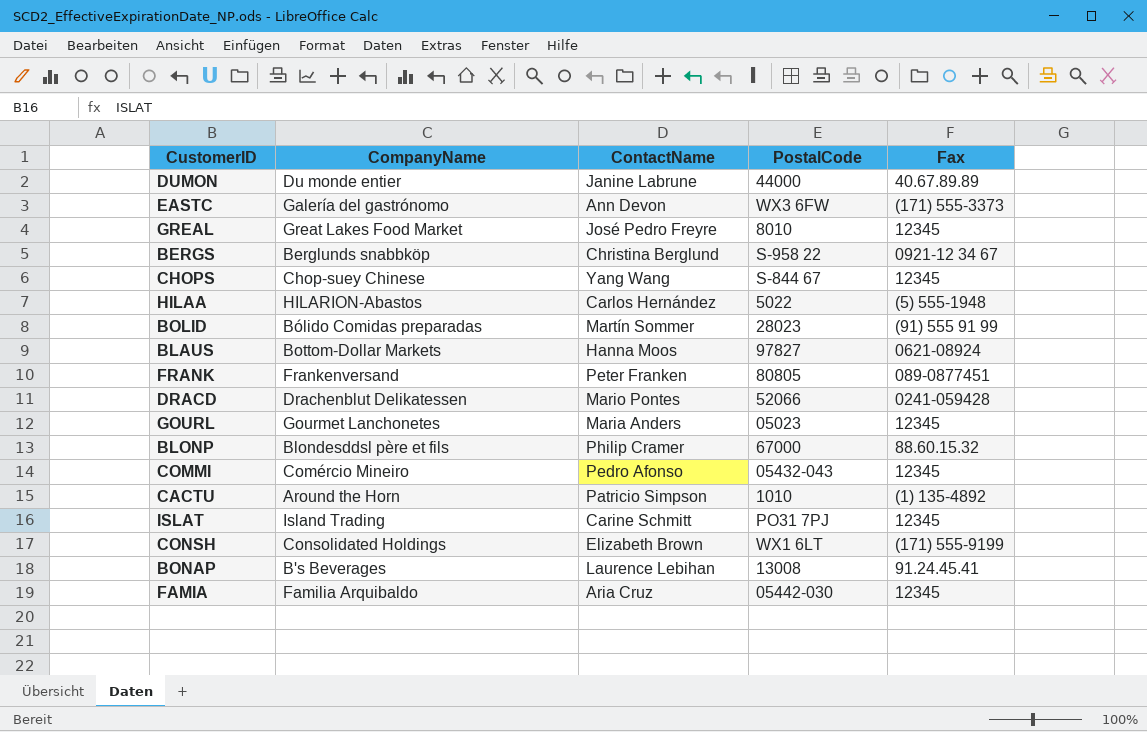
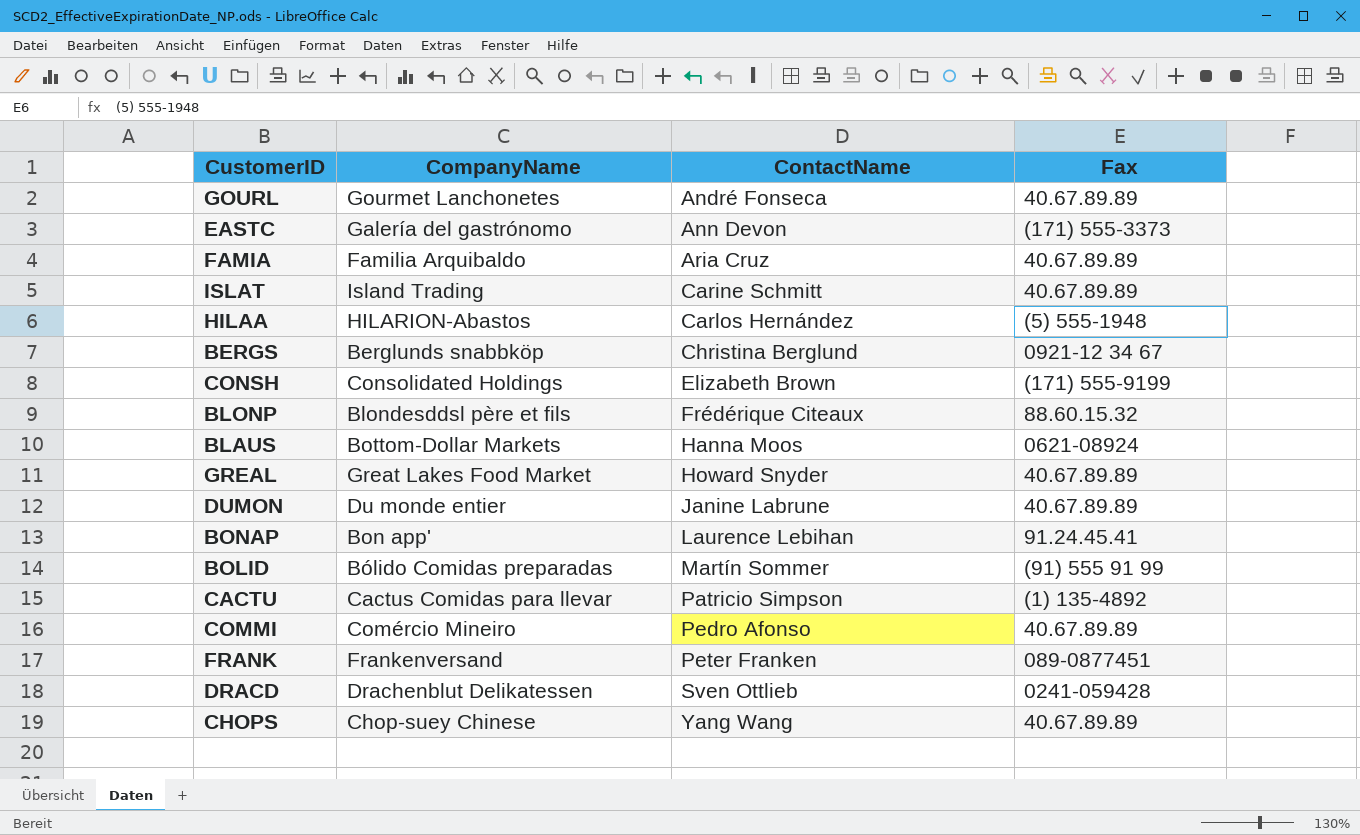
row order: none -> ContactName ascending
column PostalCode | position: 4 -> none
GOURL | ContactName: Maria Anders -> André Fonseca
GOURL | Fax: 12345 -> 40.67.89.89
FAMIA | Fax: 12345 -> 40.67.89.89
ISLAT | Fax: 12345 -> 40.67.89.89
BLONP | ContactName: Philip Cramer -> Frédérique Citeaux
GREAL | ContactName: José Pedro Freyre -> Howard Snyder
GREAL | Fax: 12345 -> 40.67.89.89
BONAP | CompanyName: B's Beverages -> Bon app'
CACTU | CompanyName: Around the Horn -> Cactus Comidas para llevar
COMMI | Fax: 12345 -> 40.67.89.89
DRACD | ContactName: Mario Pontes -> Sven Ottlieb
CHOPS | Fax: 12345 -> 40.67.89.89

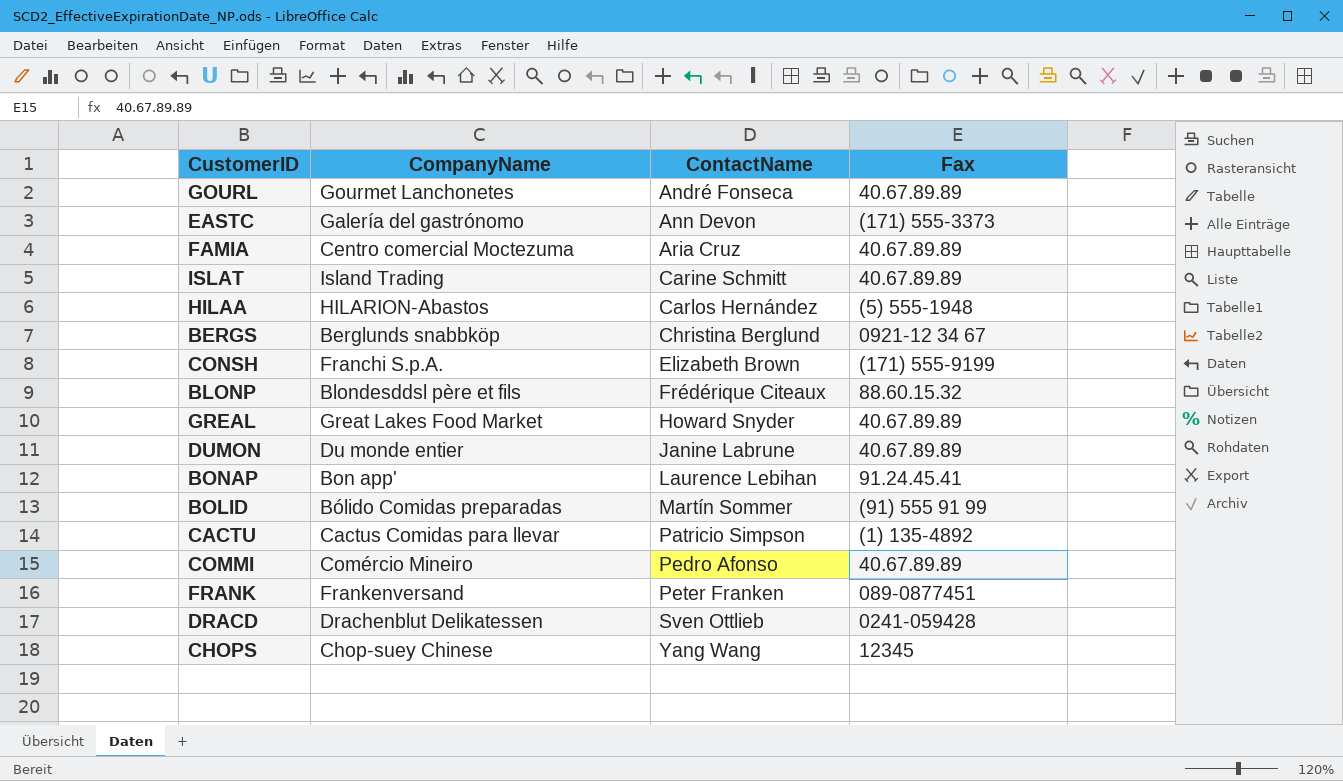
row BLAUS: Bottom-Dollar Markets | Hanna Moos | 0621-08924 -> none
FAMIA | CompanyName: Familia Arquibaldo -> Centro comercial Moctezuma
CONSH | CompanyName: Consolidated Holdings -> Franchi S.p.A.
CHOPS | Fax: 40.67.89.89 -> 12345

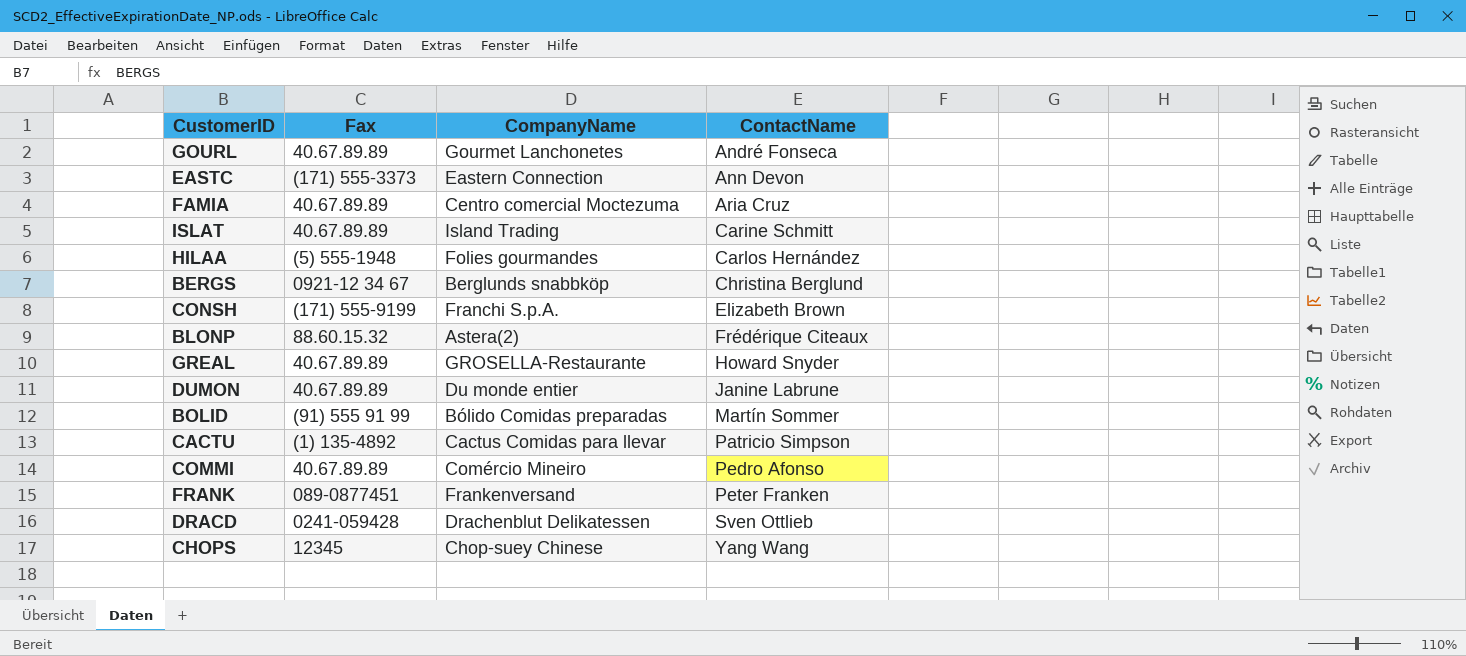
column Fax | position: 4 -> 2
row BONAP: Bon app' | Laurence Lebihan | 91.24.45.41 -> none
EASTC | CompanyName: Galería del gastrónomo -> Eastern Connection
HILAA | CompanyName: HILARION-Abastos -> Folies gourmandes
BLONP | CompanyName: Blondesddsl père et fils -> Astera(2)
GREAL | CompanyName: Great Lakes Food Market -> GROSELLA-Restaurante

